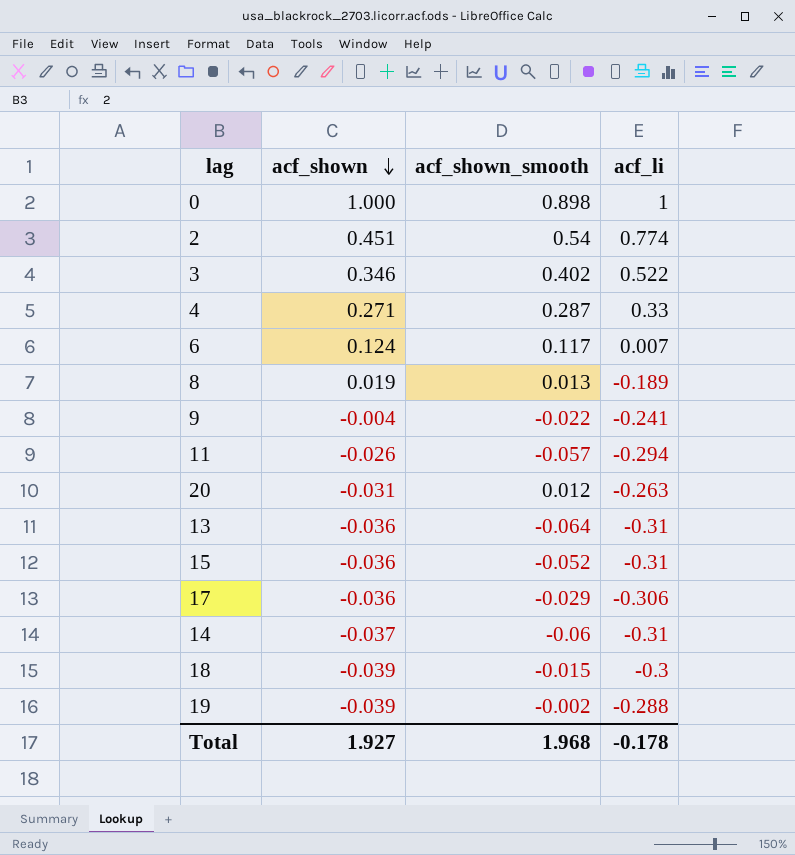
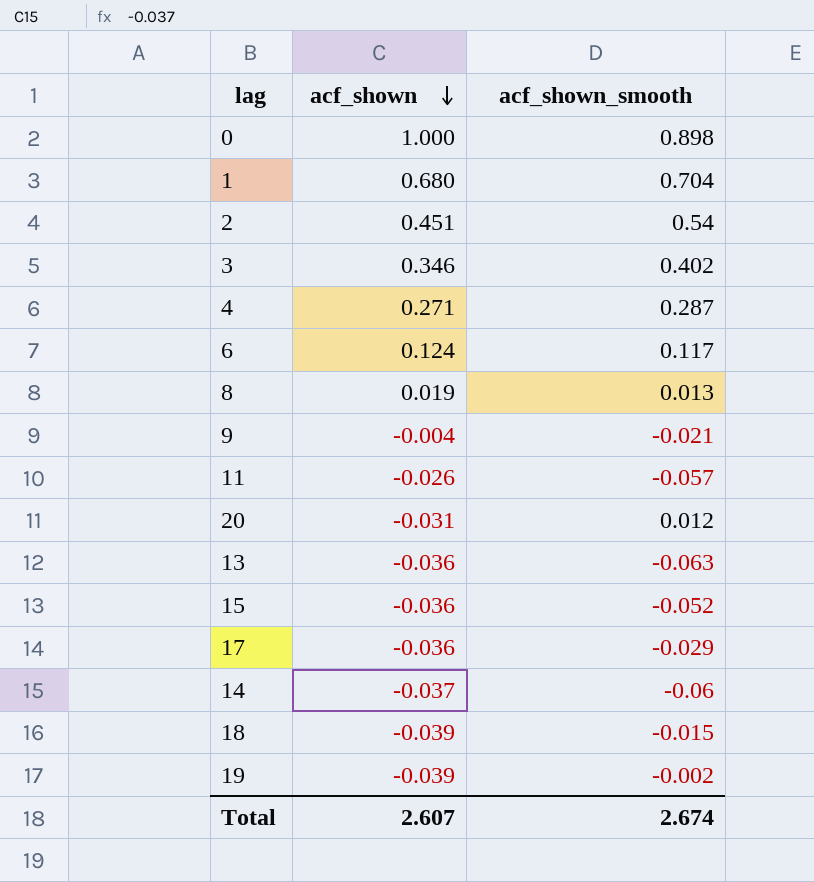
column acf_li | position: 4 -> none
row 1: none -> 0.680 | 0.704
9 | acf_shown_smooth: -0.022 -> -0.021
13 | acf_shown_smooth: -0.064 -> -0.063
Total | acf_shown: 1.927 -> 2.607
Total | acf_shown_smooth: 1.968 -> 2.674

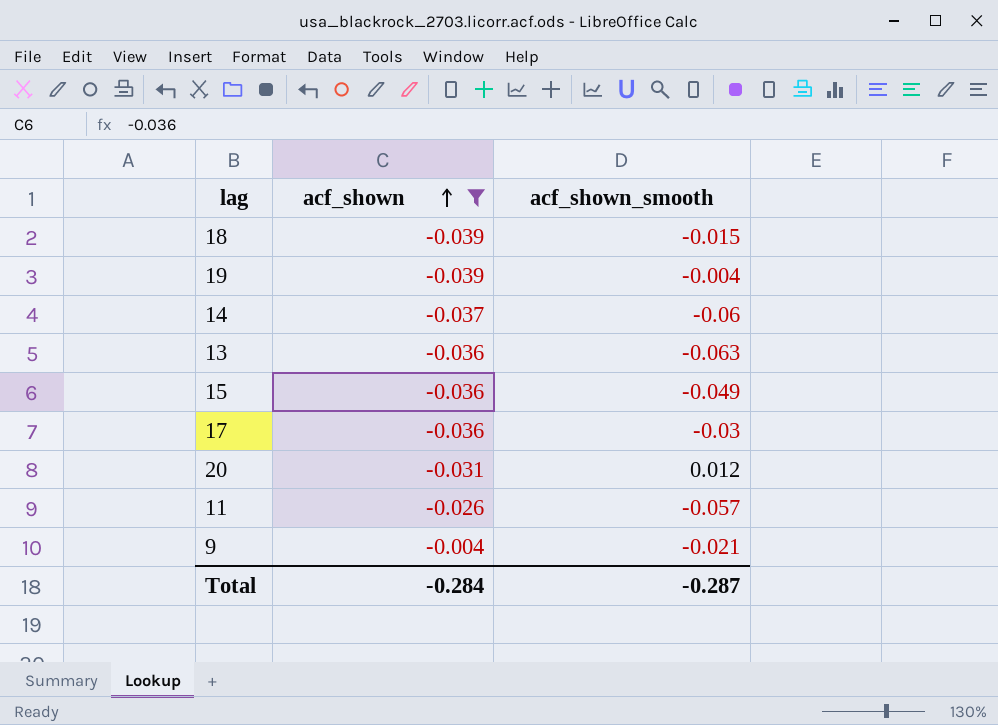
filter: none -> acf_shown <= -0.004
row order: acf_shown descending -> acf_shown ascending
19 | acf_shown_smooth: -0.002 -> -0.004
15 | acf_shown_smooth: -0.052 -> -0.049
17 | acf_shown_smooth: -0.029 -> -0.03
Total | acf_shown: 2.607 -> -0.284
Total | acf_shown_smooth: 2.674 -> -0.287

